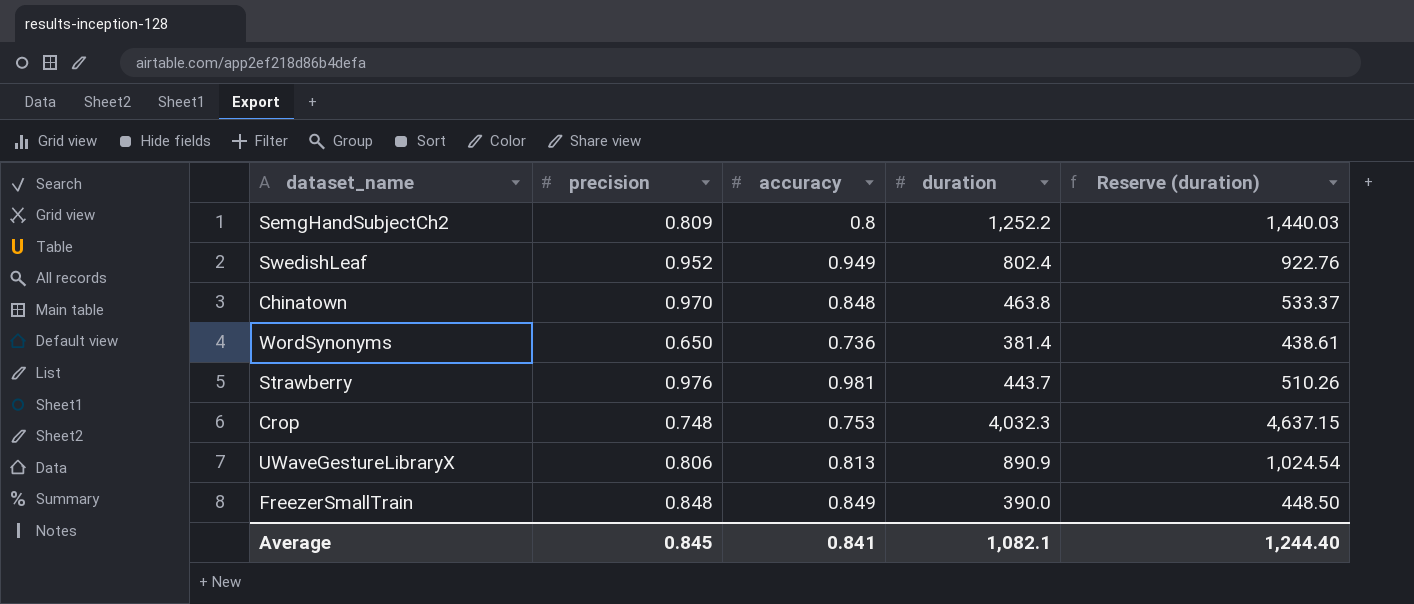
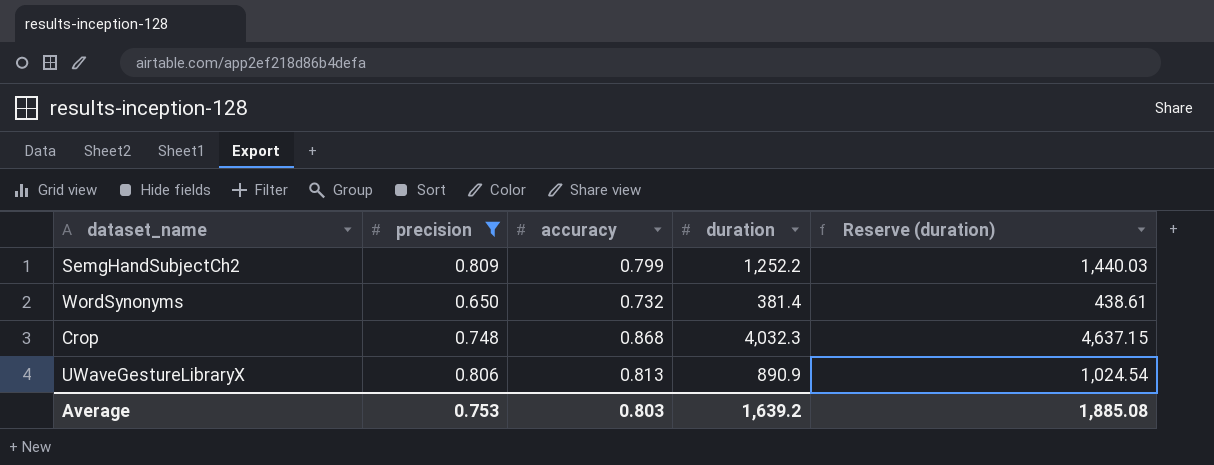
filter: none -> precision <= 0.809
SemgHandSubjectCh2 | accuracy: 0.8 -> 0.799
WordSynonyms | accuracy: 0.736 -> 0.732
Crop | accuracy: 0.753 -> 0.868
Average | precision: 0.845 -> 0.753
Average | accuracy: 0.841 -> 0.803
Average | duration: 1,082.1 -> 1,639.2
Average | Reserve (duration): 1,244.40 -> 1,885.08

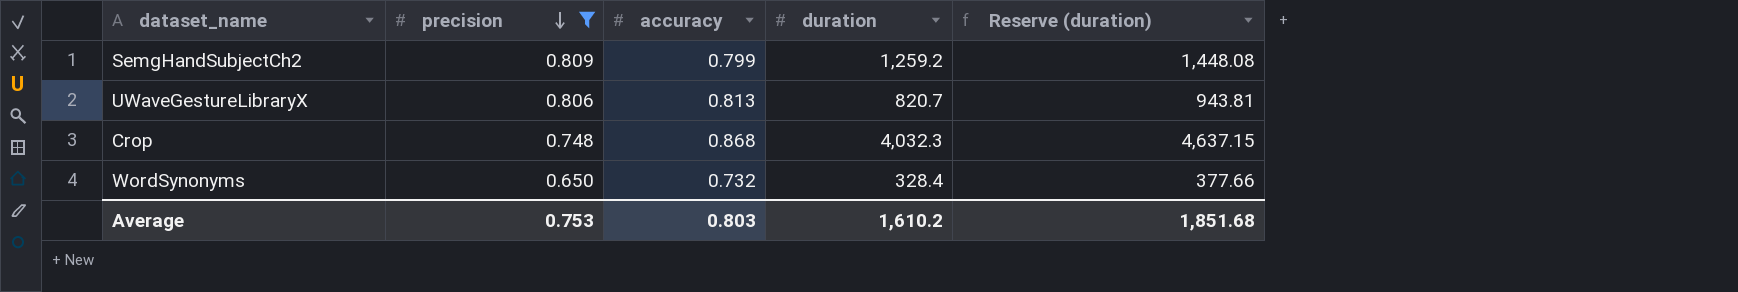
row order: none -> precision descending
SemgHandSubjectCh2 | duration: 1,252.2 -> 1,259.2
SemgHandSubjectCh2 | Reserve (duration): 1,440.03 -> 1,448.08
UWaveGestureLibraryX | duration: 890.9 -> 820.7
UWaveGestureLibraryX | Reserve (duration): 1,024.54 -> 943.81
WordSynonyms | duration: 381.4 -> 328.4
WordSynonyms | Reserve (duration): 438.61 -> 377.66
Average | duration: 1,639.2 -> 1,610.2
Average | Reserve (duration): 1,885.08 -> 1,851.68

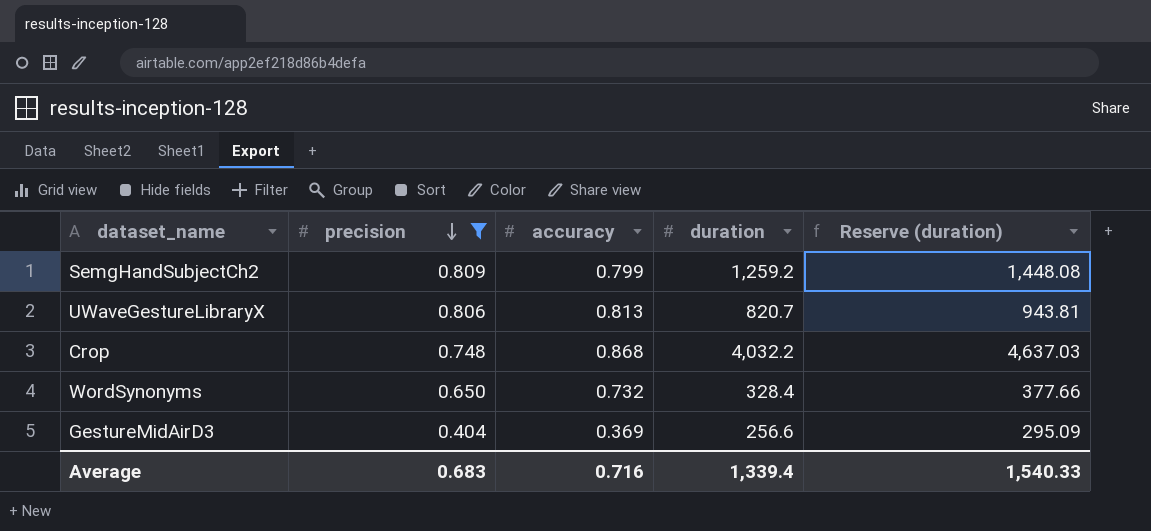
Crop | duration: 4,032.3 -> 4,032.2
Crop | Reserve (duration): 4,637.15 -> 4,637.03
row GestureMidAirD3: none -> 0.404 | 0.369 | 256.6 | 295.09
Average | precision: 0.753 -> 0.683
Average | accuracy: 0.803 -> 0.716
Average | duration: 1,610.2 -> 1,339.4
Average | Reserve (duration): 1,851.68 -> 1,540.33

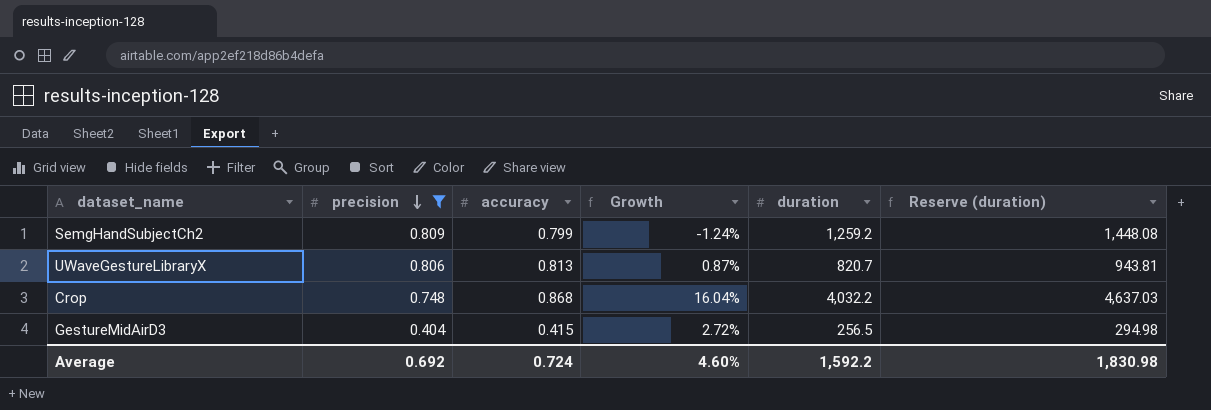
column Growth | formula: none -> ([accuracy] - [precision]) / [precision]
row WordSynonyms: 0.650 | 0.732 | 328.4 | 377.66 -> none
GestureMidAirD3 | accuracy: 0.369 -> 0.415
GestureMidAirD3 | duration: 256.6 -> 256.5
GestureMidAirD3 | Reserve (duration): 295.09 -> 294.98
Average | precision: 0.683 -> 0.692
Average | accuracy: 0.716 -> 0.724
Average | duration: 1,339.4 -> 1,592.2
Average | Reserve (duration): 1,540.33 -> 1,830.98

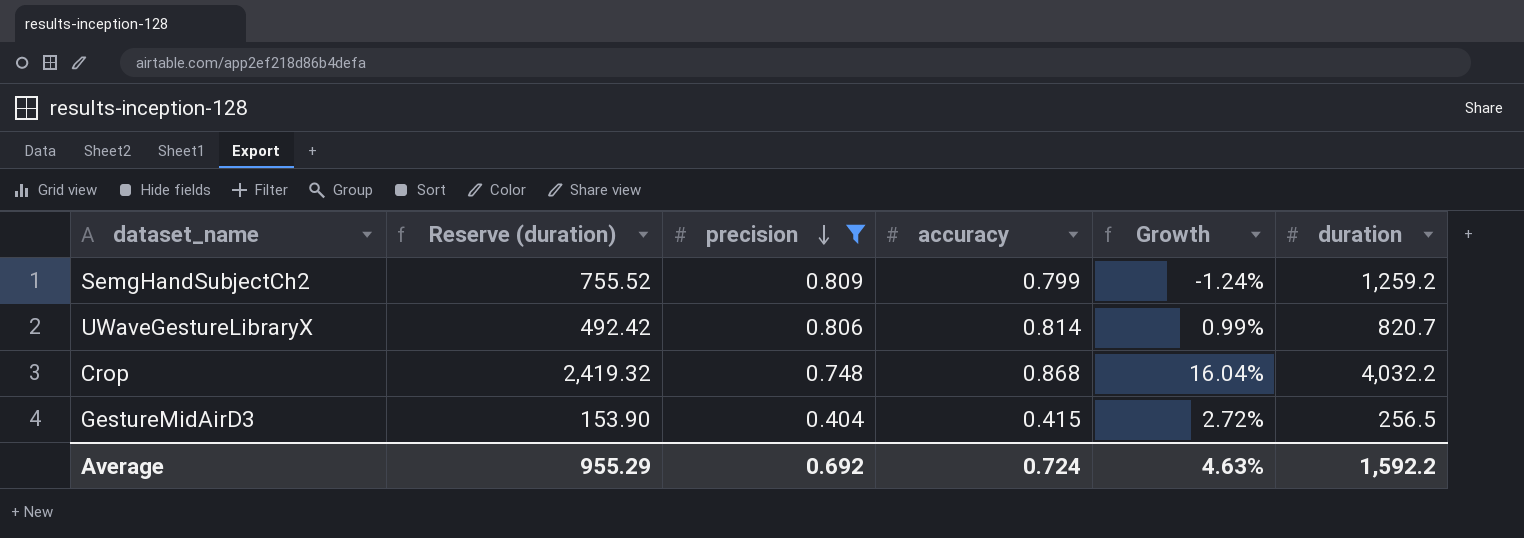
column Reserve (duration) | formula: [duration] * 1.15 -> [duration] * 0.6
column Reserve (duration) | position: 6 -> 2
UWaveGestureLibraryX | accuracy: 0.813 -> 0.814
UWaveGestureLibraryX | Growth: 0.87% -> 0.99%
Average | Reserve (duration): 1,830.98 -> 955.29
Average | Growth: 4.60% -> 4.63%

